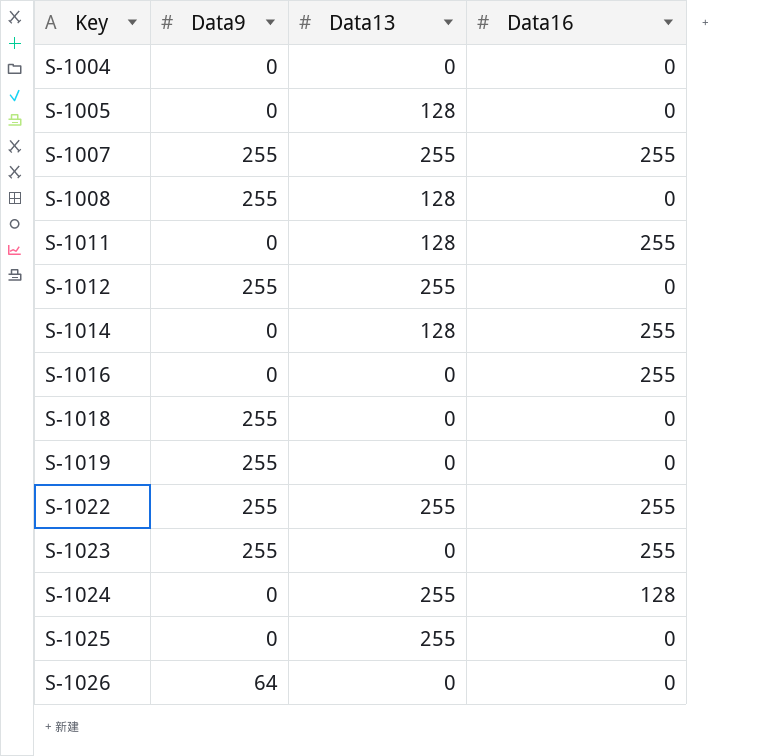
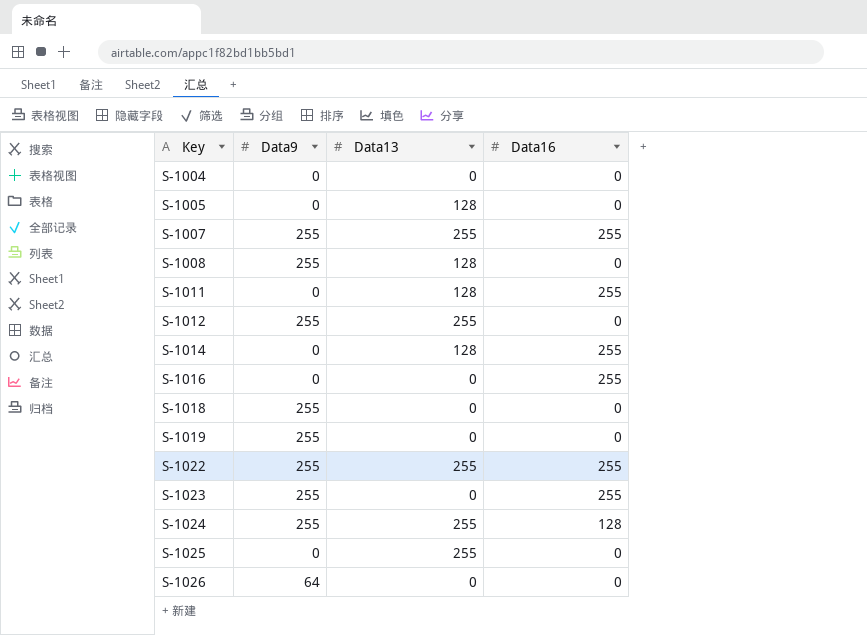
S-1024 | Data9: 0 -> 255

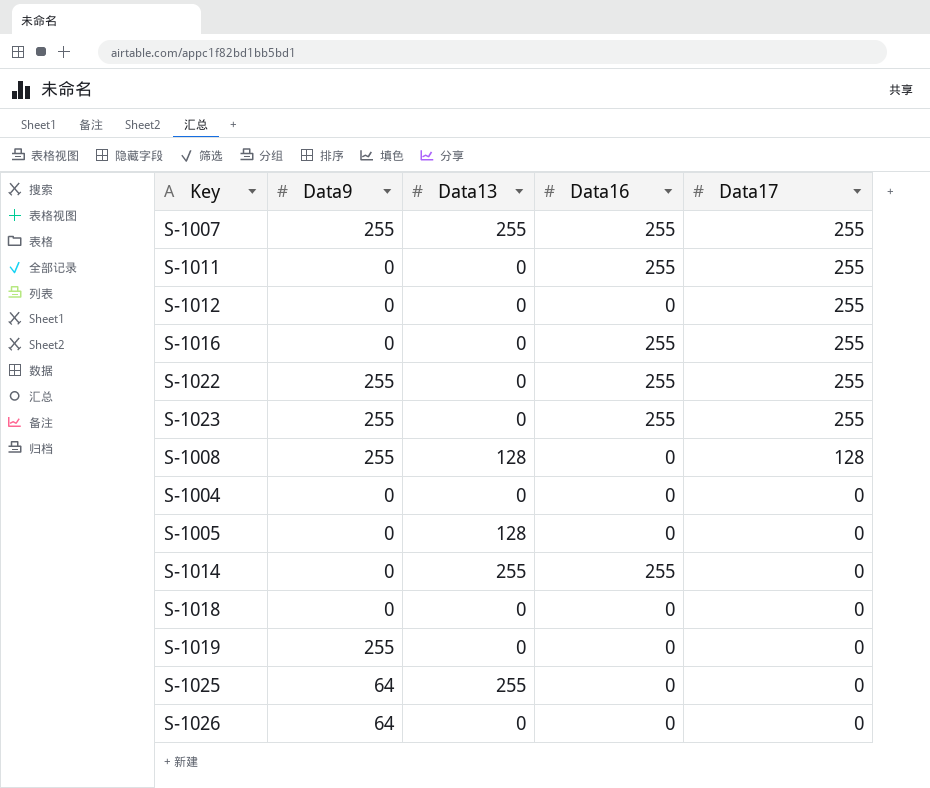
row order: Key ascending -> Data17 descending
column Data17 | position: none -> 5
row S-1024: 255 | 255 | 128 -> none
S-1011 | Data13: 128 -> 0
S-1012 | Data9: 255 -> 0
S-1012 | Data13: 255 -> 0
S-1022 | Data13: 255 -> 0
S-1014 | Data13: 128 -> 255
S-1018 | Data9: 255 -> 0
S-1025 | Data9: 0 -> 64

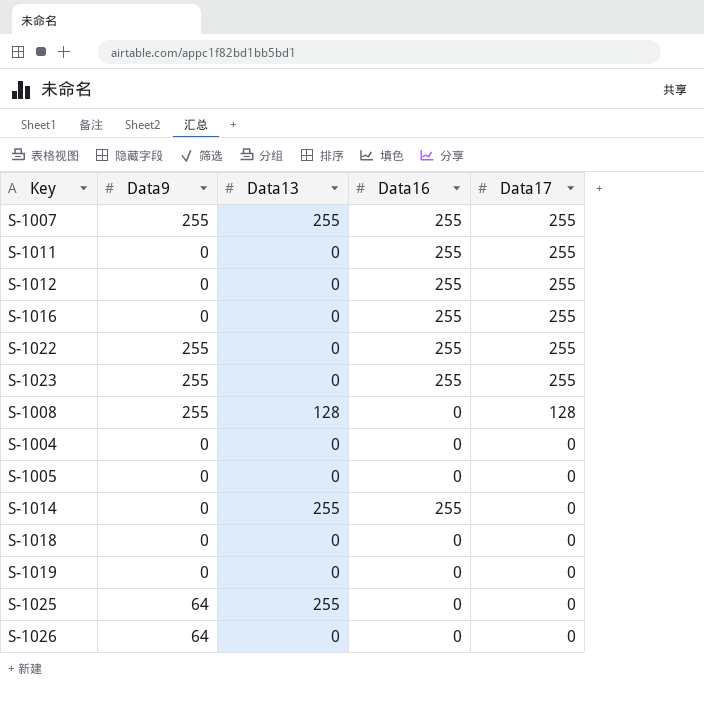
S-1012 | Data16: 0 -> 255
S-1005 | Data13: 128 -> 0
S-1019 | Data9: 255 -> 0

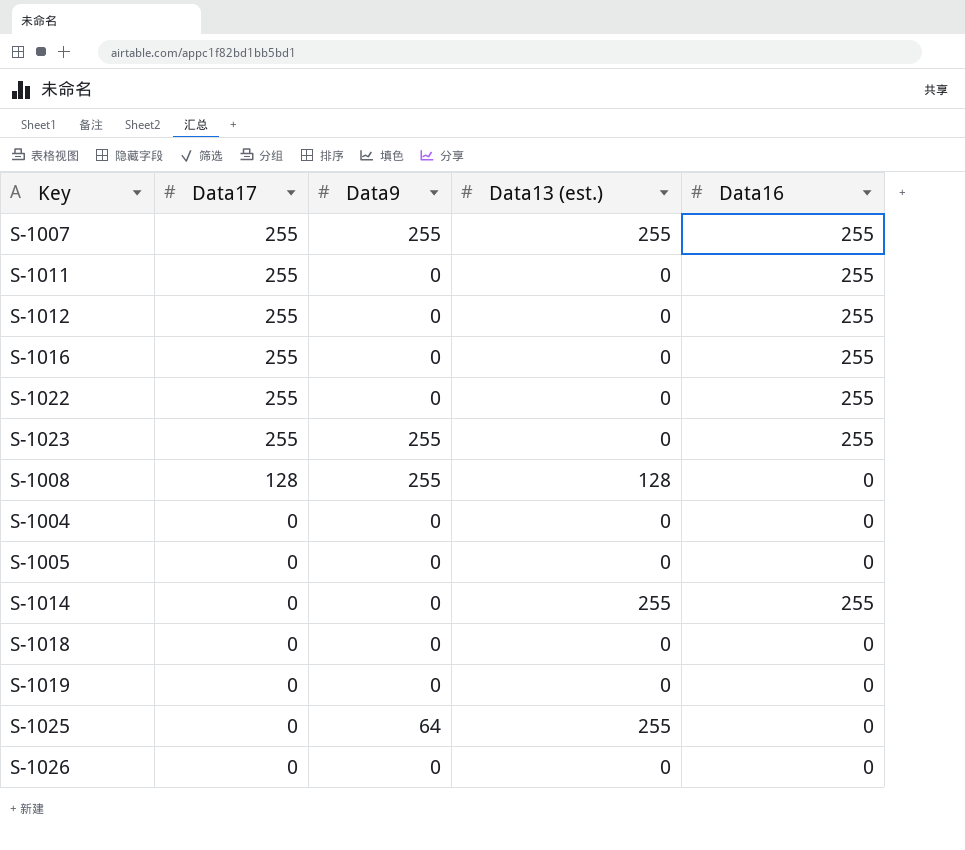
column Data17 | position: 5 -> 2
column name: Data13 -> Data13 (est.)
S-1022 | Data9: 255 -> 0
S-1026 | Data9: 64 -> 0

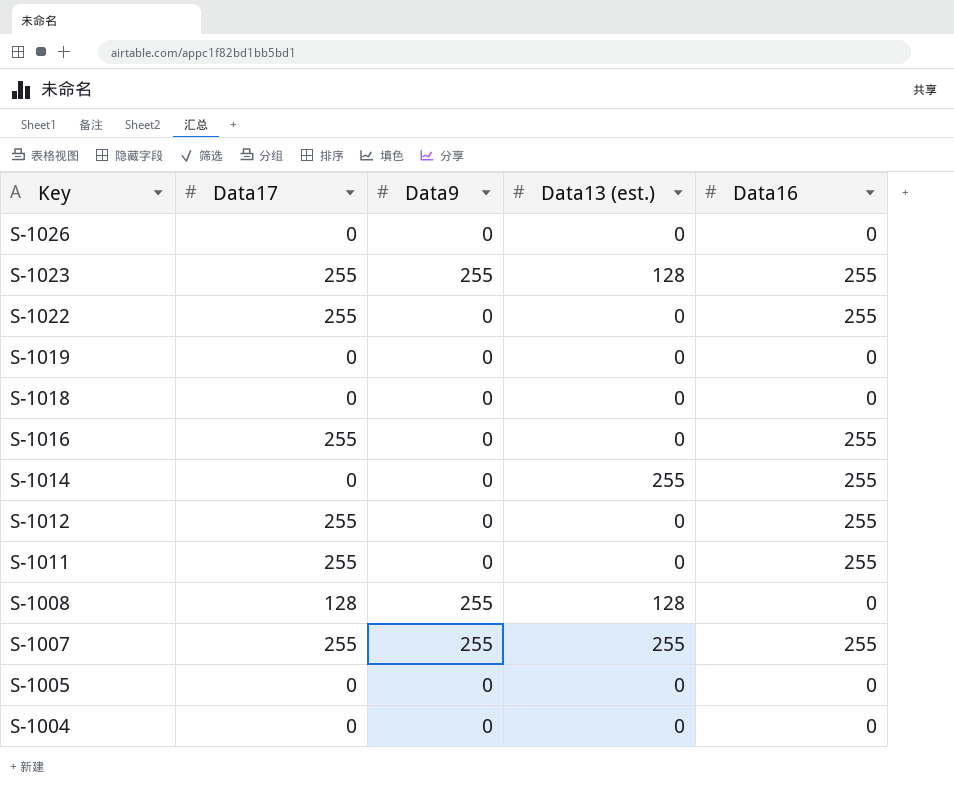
row order: Data17 descending -> Key descending
row S-1025: 0 | 64 | 255 | 0 -> none
S-1023 | Data13 (est.): 0 -> 128

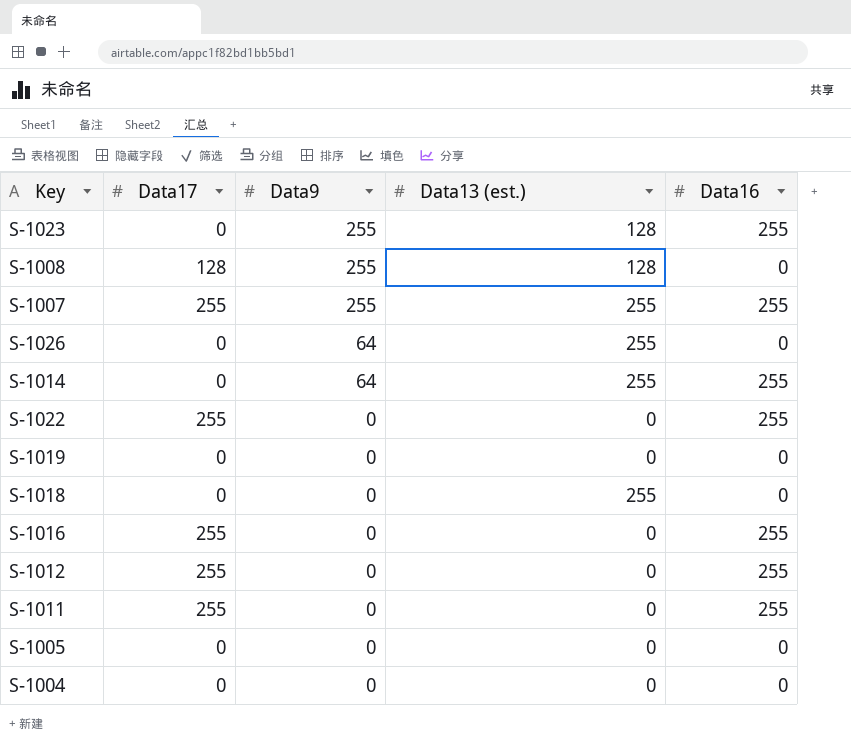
row order: Key descending -> Data9 descending
S-1023 | Data17: 255 -> 0
S-1026 | Data9: 0 -> 64
S-1026 | Data13 (est.): 0 -> 255
S-1014 | Data9: 0 -> 64
S-1018 | Data13 (est.): 0 -> 255

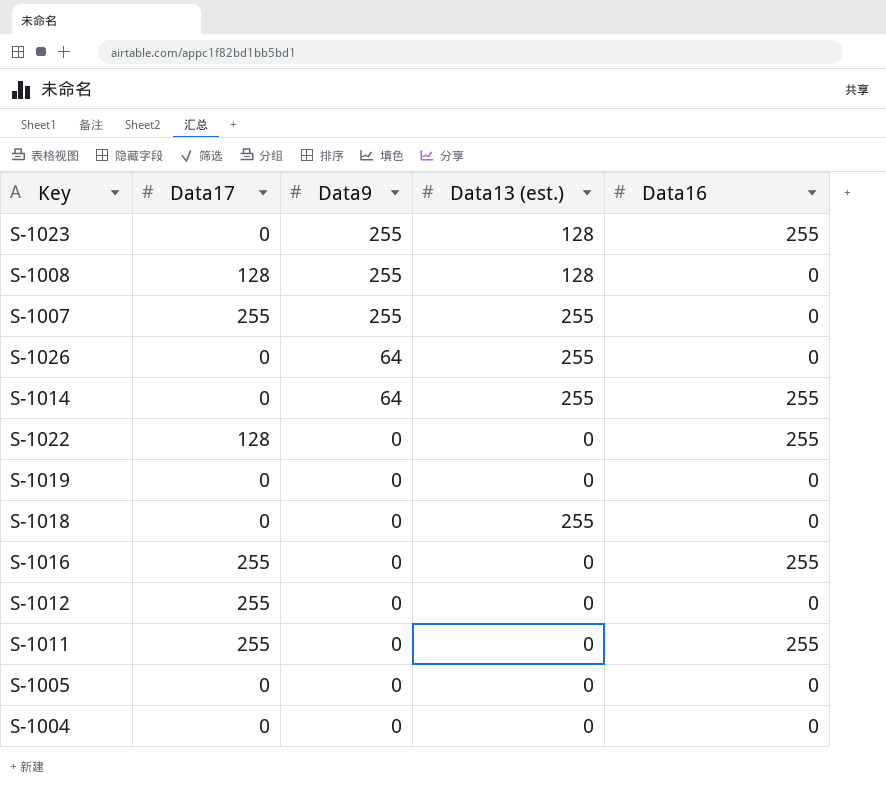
S-1007 | Data16: 255 -> 0
S-1022 | Data17: 255 -> 128
S-1012 | Data16: 255 -> 0

